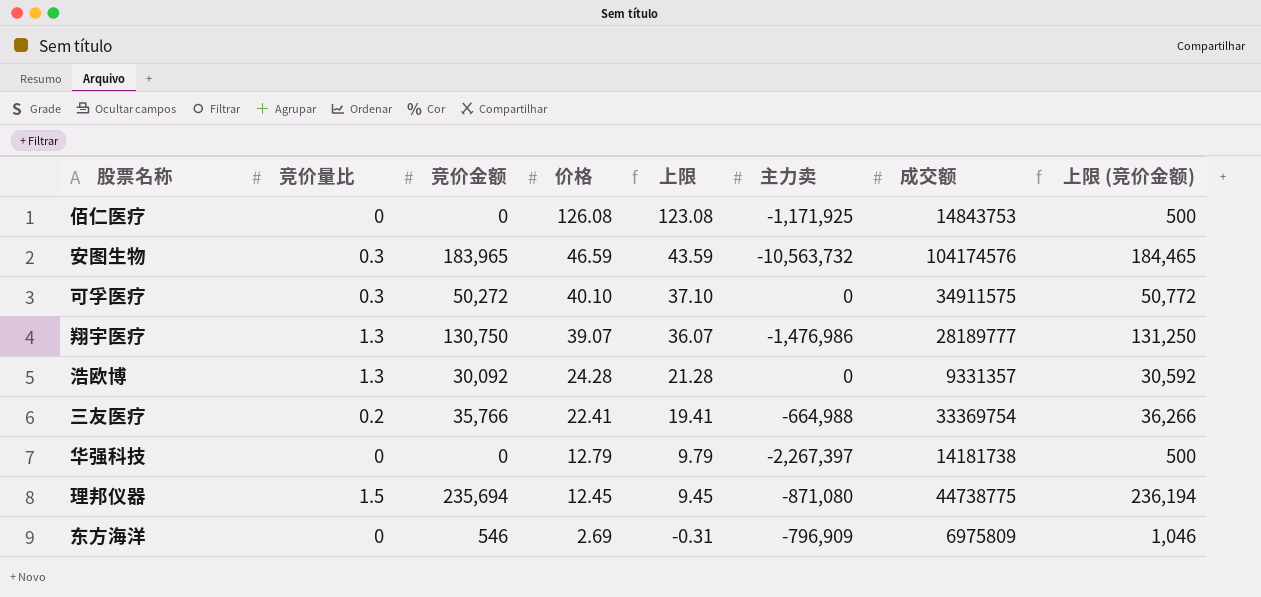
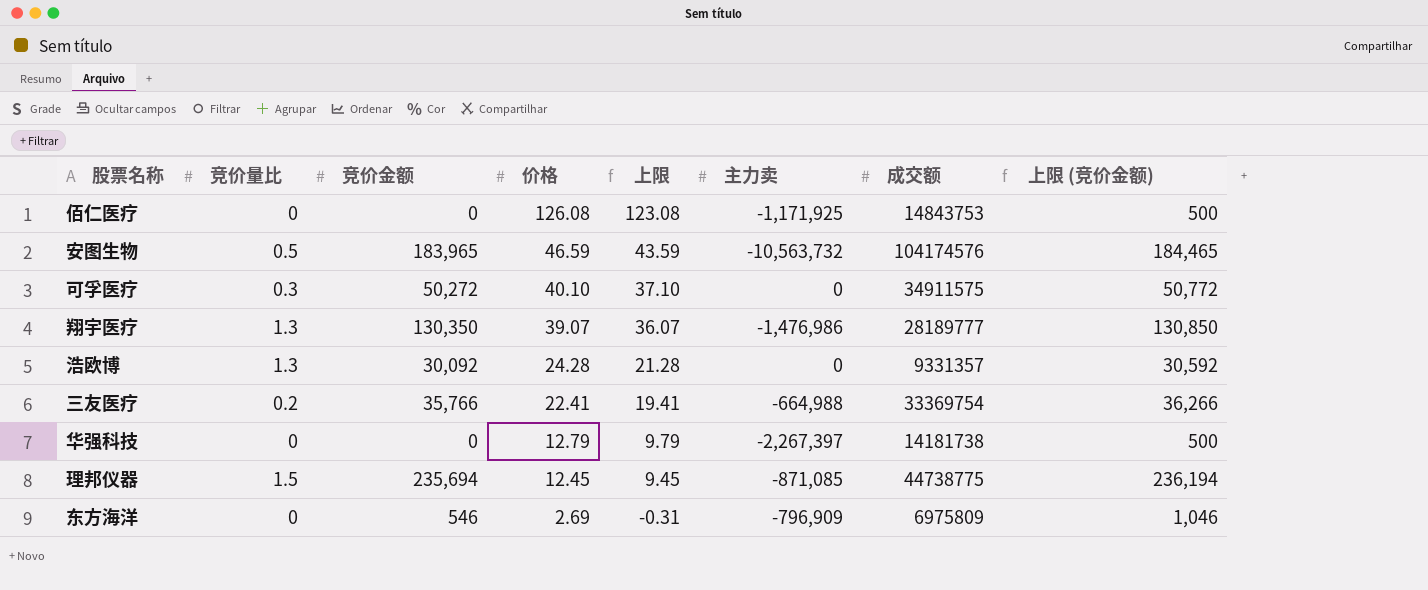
安图生物 | 竞价量比: 0.3 -> 0.5
翔宇医疗 | 竞价金额: 130,750 -> 130,350
翔宇医疗 | 上限 (竞价金额): 131,250 -> 130,850
理邦仪器 | 主力卖: -871,080 -> -871,085

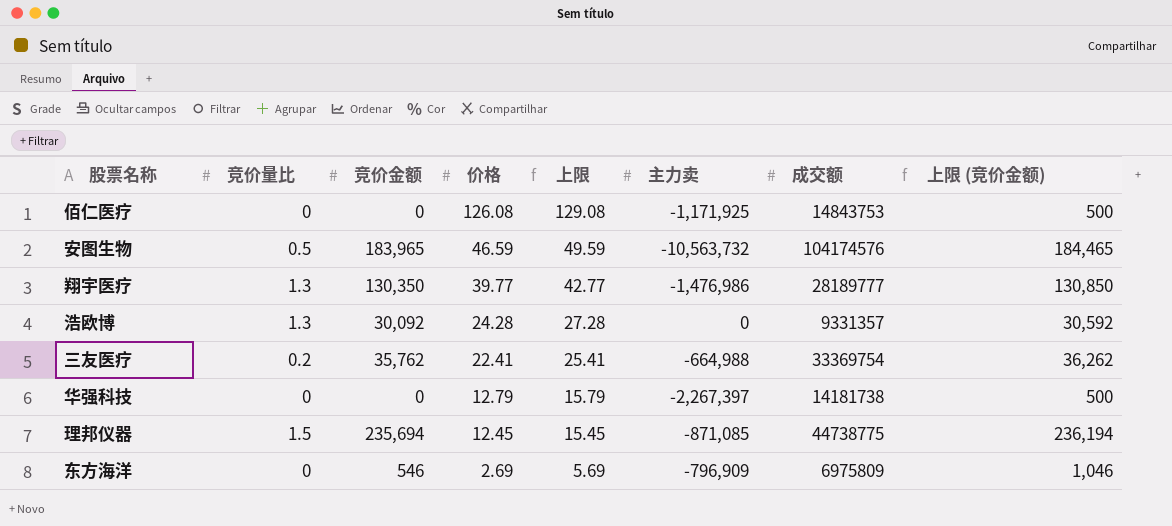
column 上限 | formula: [价格] - 3 -> [价格] + 3
row 可孚医疗: 0.3 | 50,272 | 40.10 | 37.10 | 0 | 34911575 | 50,772 -> none
翔宇医疗 | 价格: 39.07 -> 39.77
三友医疗 | 竞价金额: 35,766 -> 35,762
三友医疗 | 上限 (竞价金额): 36,266 -> 36,262

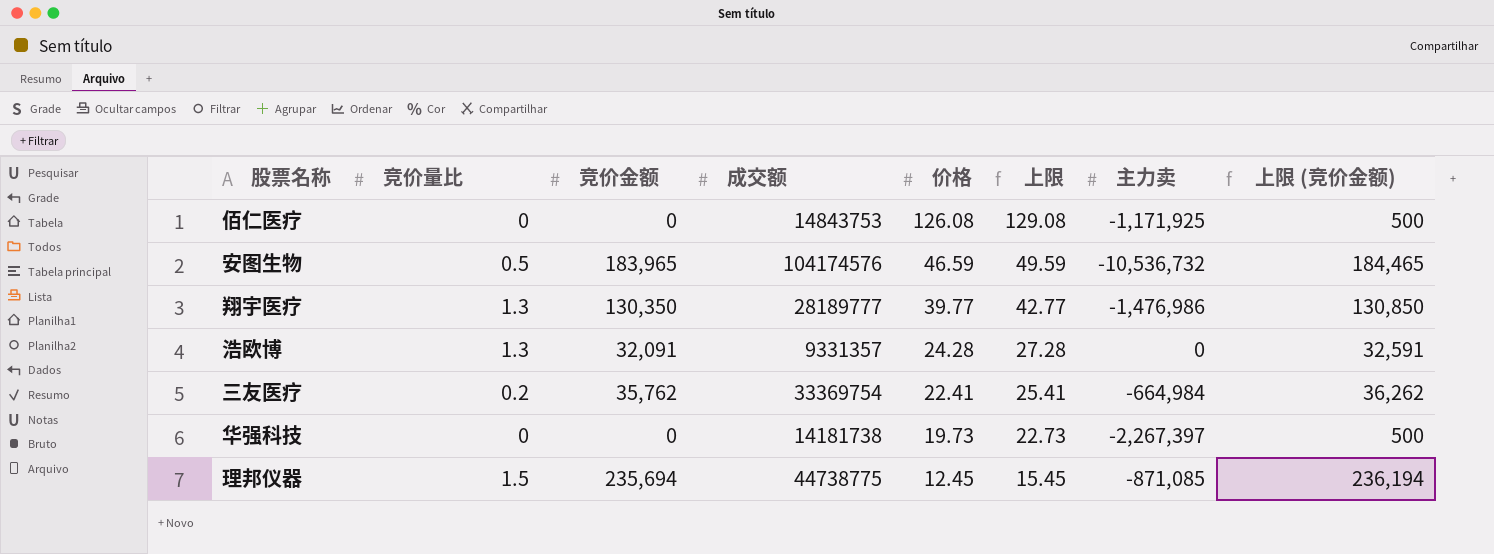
column 成交额 | position: 7 -> 4
row 东方海洋: 0 | 546 | 2.69 | 5.69 | -796,909 | 6975809 | 1,046 -> none
安图生物 | 主力卖: -10,563,732 -> -10,536,732
浩欧博 | 竞价金额: 30,092 -> 32,091
浩欧博 | 上限 (竞价金额): 30,592 -> 32,591
三友医疗 | 主力卖: -664,988 -> -664,984
华强科技 | 价格: 12.79 -> 19.73
华强科技 | 上限: 15.79 -> 22.73

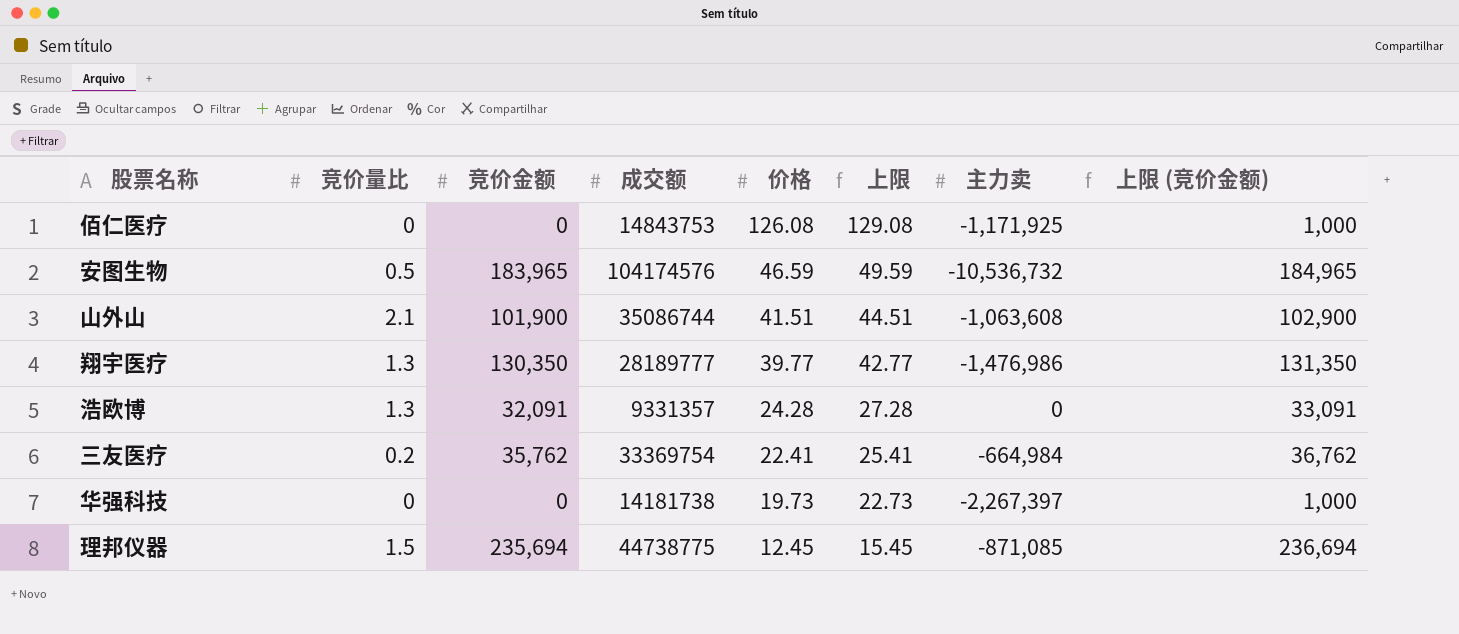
column 上限 (竞价金额) | formula: [竞价金额] + 500 -> [竞价金额] + 1000
row 山外山: none -> 2.1 | 101,900 | 35086744 | 41.51 | 44.51 | -1,063,608 | 102,900

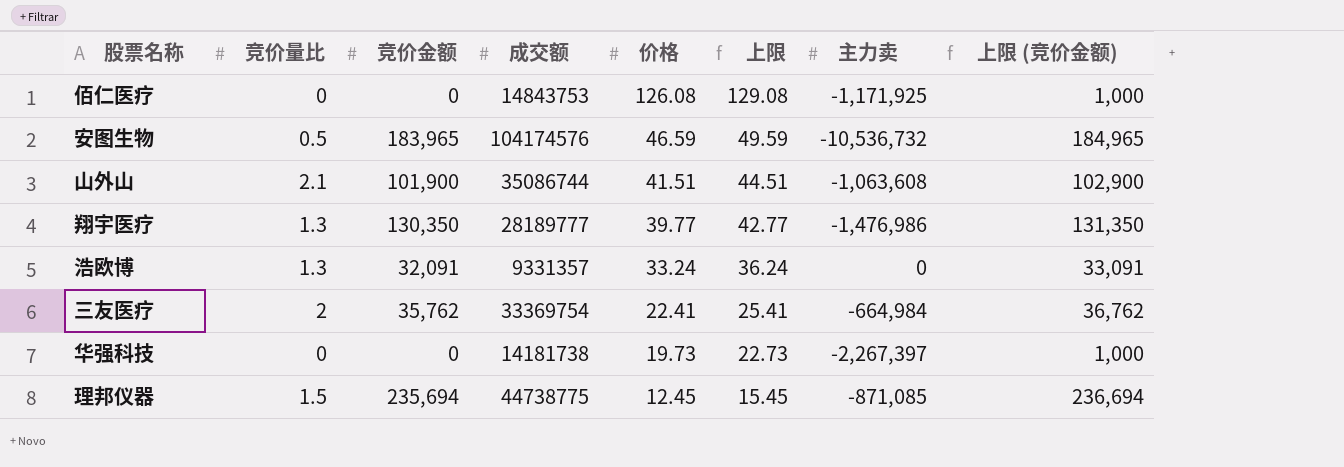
浩欧博 | 价格: 24.28 -> 33.24
浩欧博 | 上限: 27.28 -> 36.24
三友医疗 | 竞价量比: 0.2 -> 2

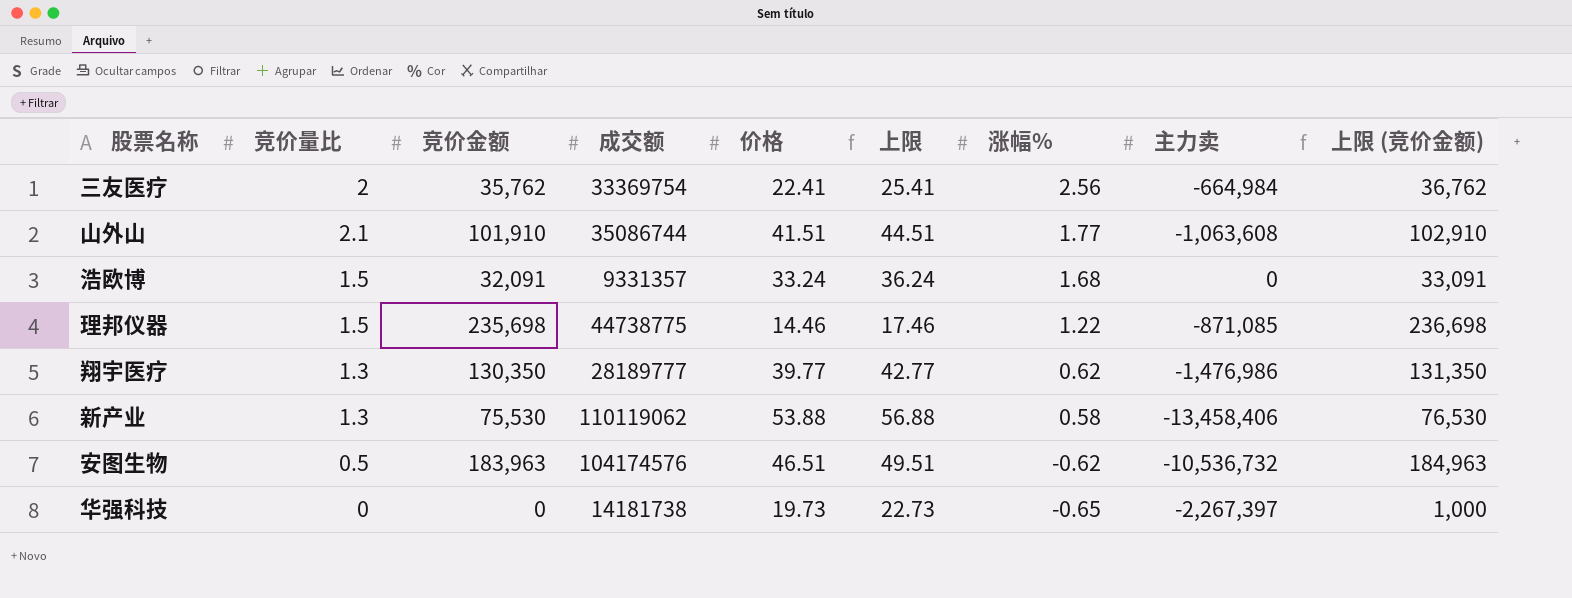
row order: 价格 descending -> 涨幅% descending
column 涨幅% | position: none -> 7
row 佰仁医疗: 0 | 0 | 14843753 | 126.08 | 129.08 | -1,171,925 | 1,000 -> none
山外山 | 竞价金额: 101,900 -> 101,910
山外山 | 上限 (竞价金额): 102,900 -> 102,910
浩欧博 | 竞价量比: 1.3 -> 1.5
理邦仪器 | 竞价金额: 235,694 -> 235,698
理邦仪器 | 价格: 12.45 -> 14.46
理邦仪器 | 上限: 15.45 -> 17.46
理邦仪器 | 上限 (竞价金额): 236,694 -> 236,698
row 新产业: none -> 1.3 | 75,530 | 110119062 | 53.88 | 56.88 | 0.58 | -13,458,406 | 76,530
安图生物 | 竞价金额: 183,965 -> 183,963
安图生物 | 价格: 46.59 -> 46.51
安图生物 | 上限: 49.59 -> 49.51
安图生物 | 上限 (竞价金额): 184,965 -> 184,963

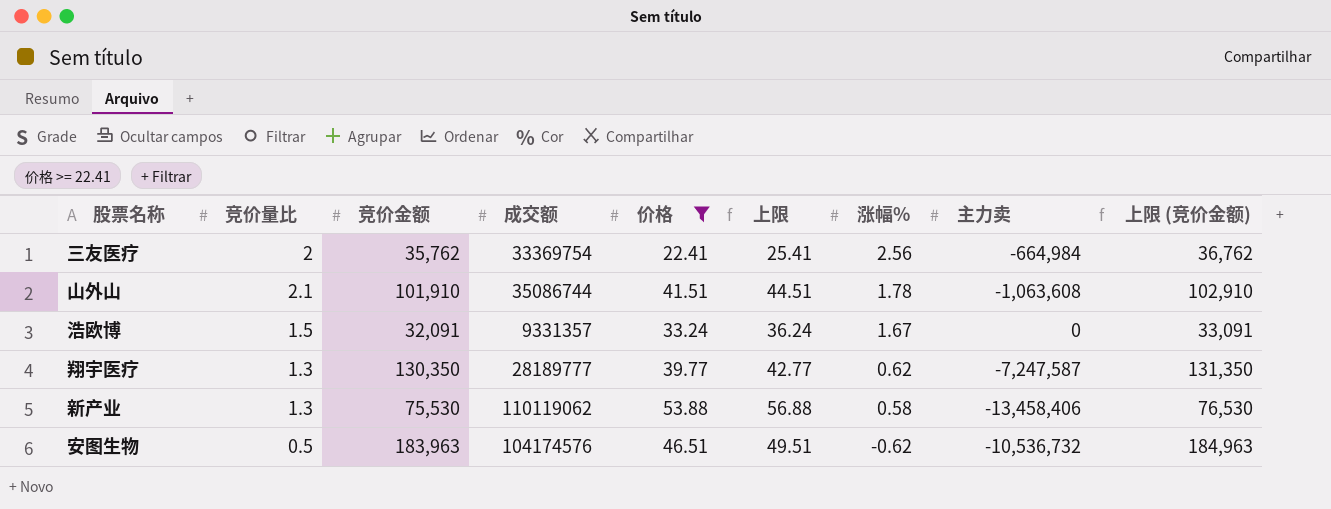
filter: none -> 价格 >= 22.41
山外山 | 涨幅%: 1.77 -> 1.78
浩欧博 | 涨幅%: 1.68 -> 1.67
翔宇医疗 | 主力卖: -1,476,986 -> -7,247,587

